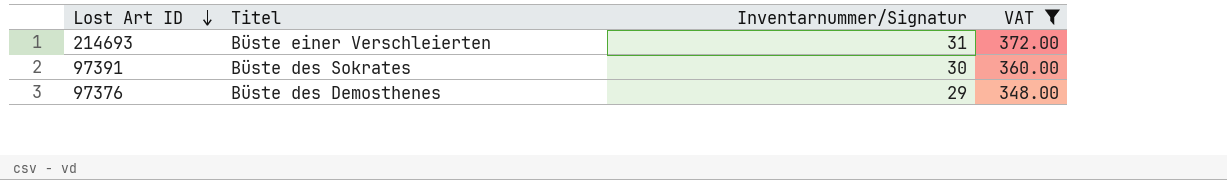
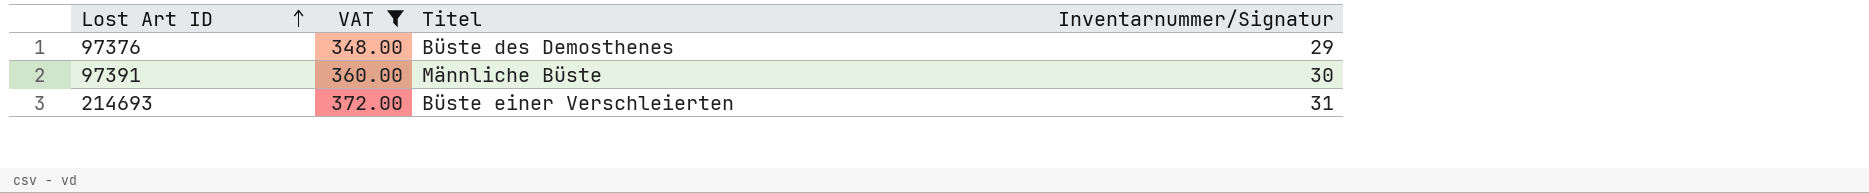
row order: Lost Art ID descending -> Lost Art ID ascending
column VAT | position: 4 -> 2
97391 | Titel: Büste des Sokrates -> Männliche Büste

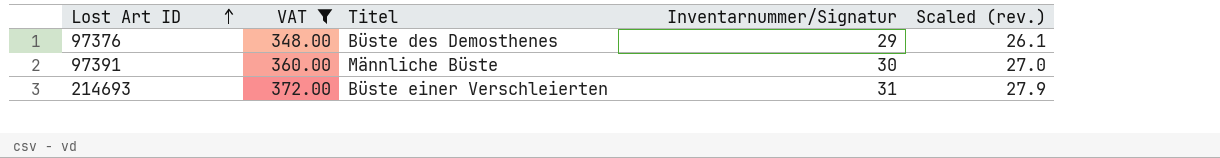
column Scaled (rev.) | formula: none -> [Inventarnummer/Signatur] * 0.9

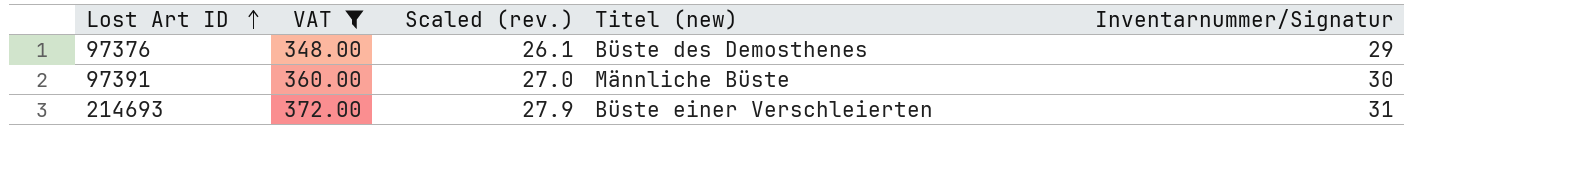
column Scaled (rev.) | position: 5 -> 3
column name: Titel -> Titel (new)

